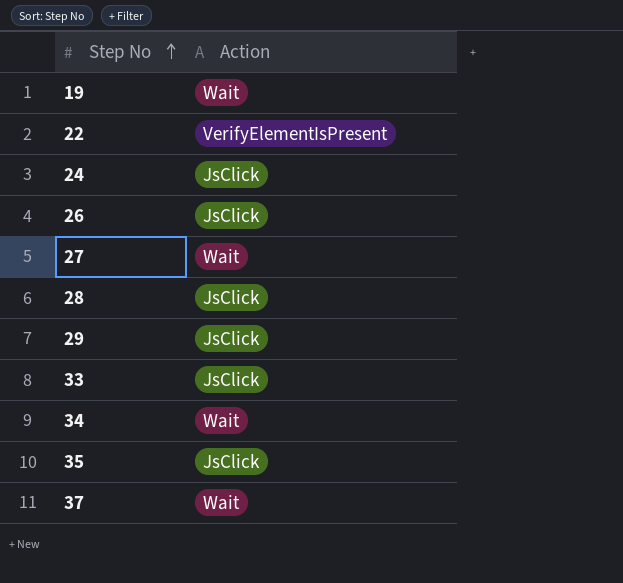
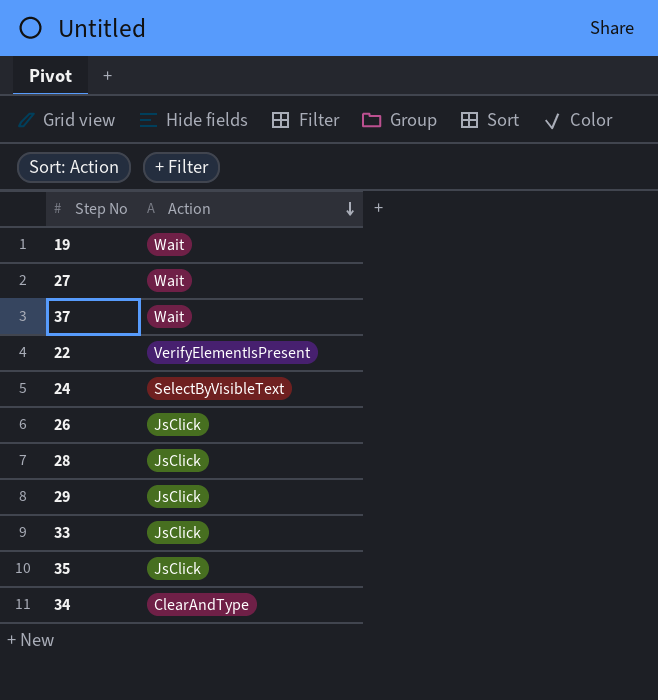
row order: Step No ascending -> Action descending
24 | Action: JsClick -> SelectByVisibleText
34 | Action: Wait -> ClearAndType

